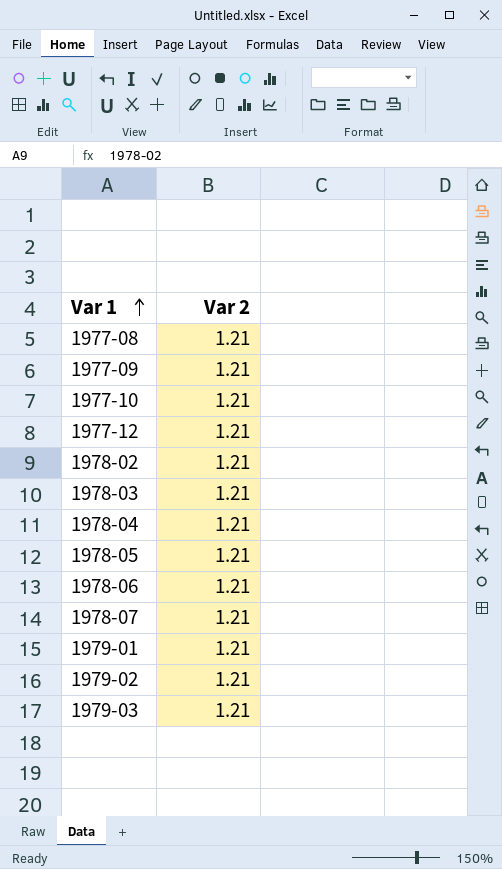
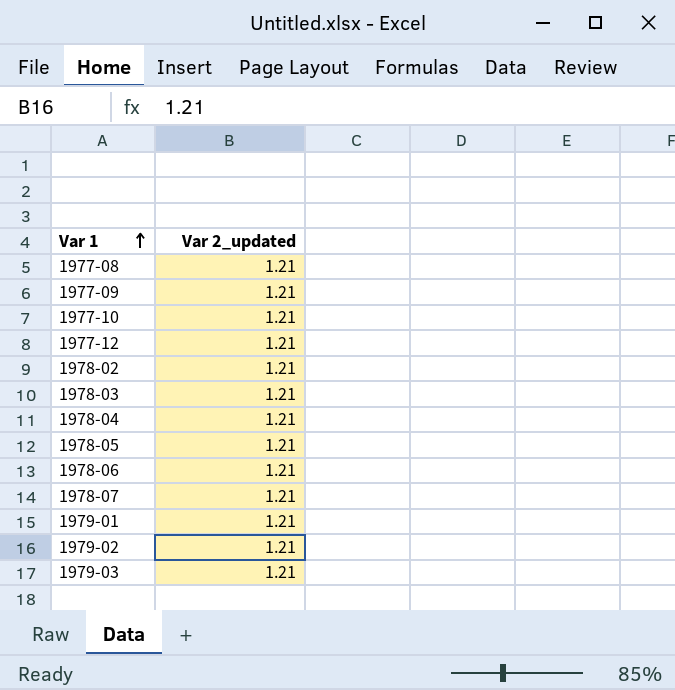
column name: Var 2 -> Var 2_updated

